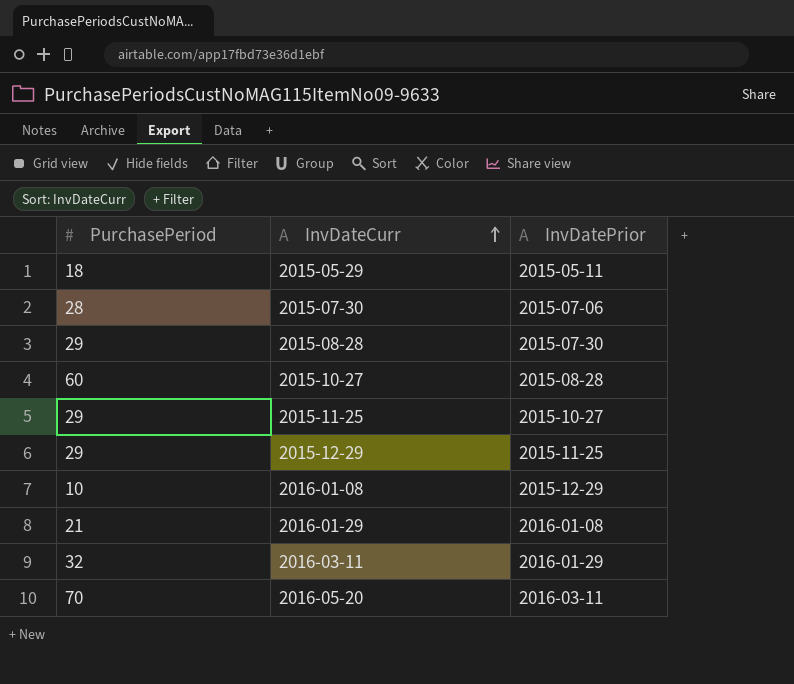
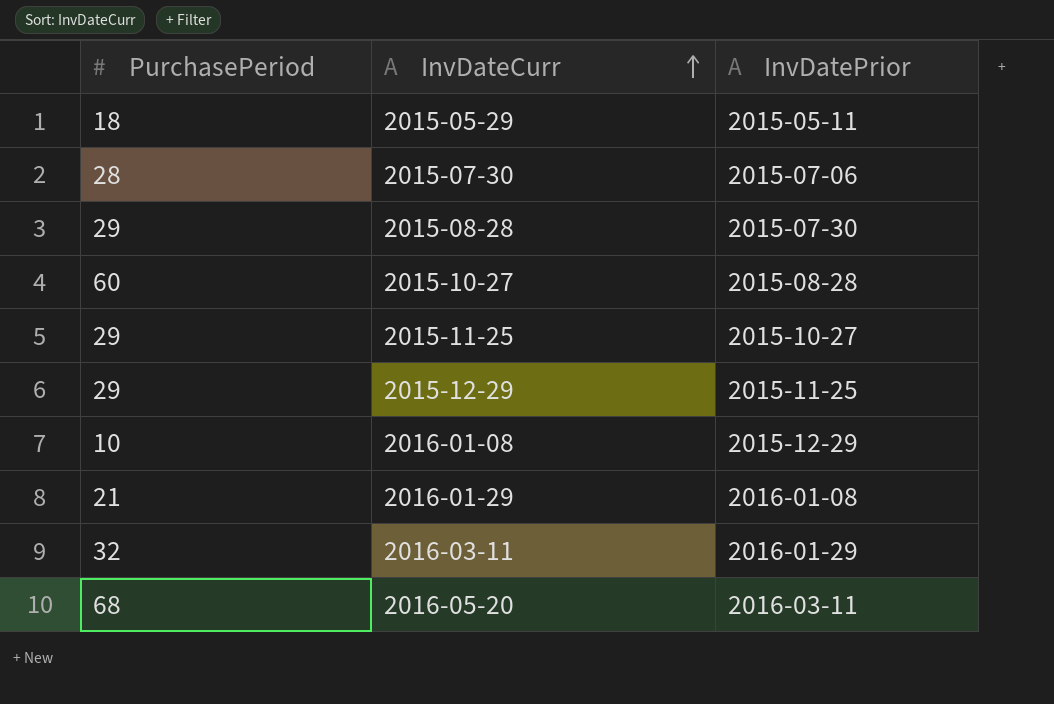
2016-05-20 | PurchasePeriod: 70 -> 68

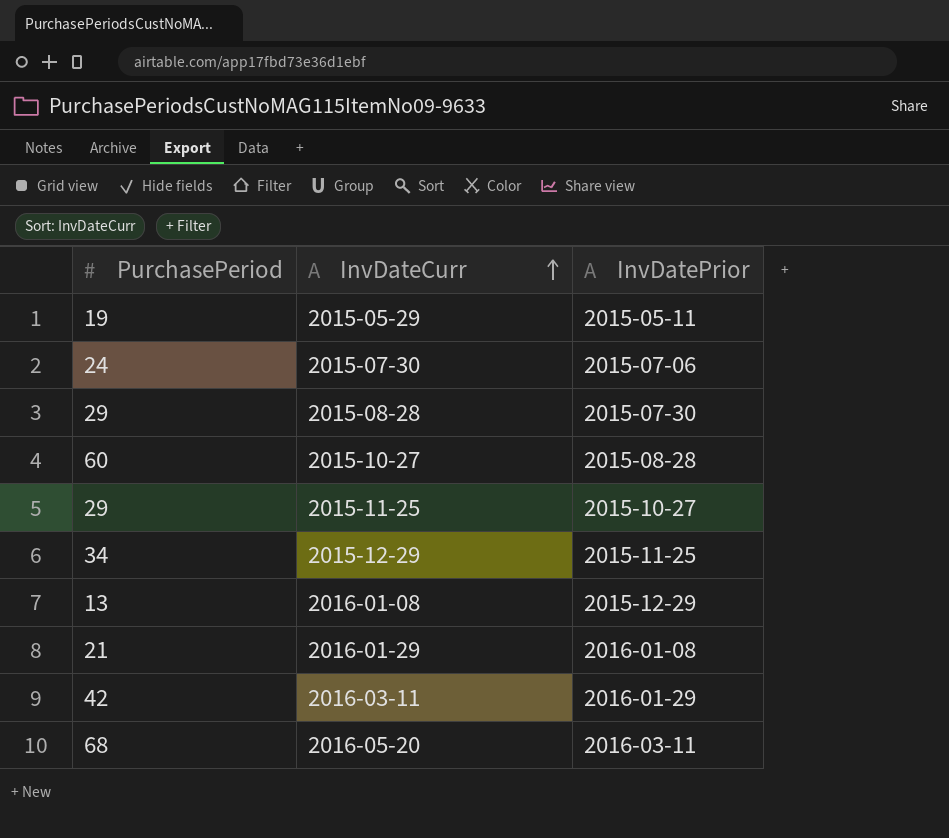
2015-05-29 | PurchasePeriod: 18 -> 19
2015-07-30 | PurchasePeriod: 28 -> 24
2015-12-29 | PurchasePeriod: 29 -> 34
2016-01-08 | PurchasePeriod: 10 -> 13
2016-03-11 | PurchasePeriod: 32 -> 42

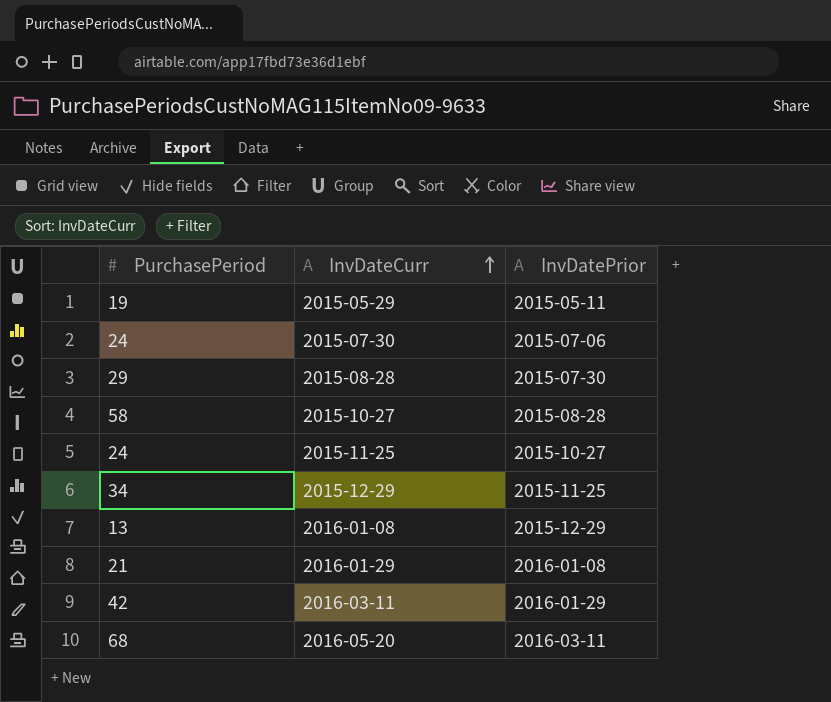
2015-10-27 | PurchasePeriod: 60 -> 58
2015-11-25 | PurchasePeriod: 29 -> 24

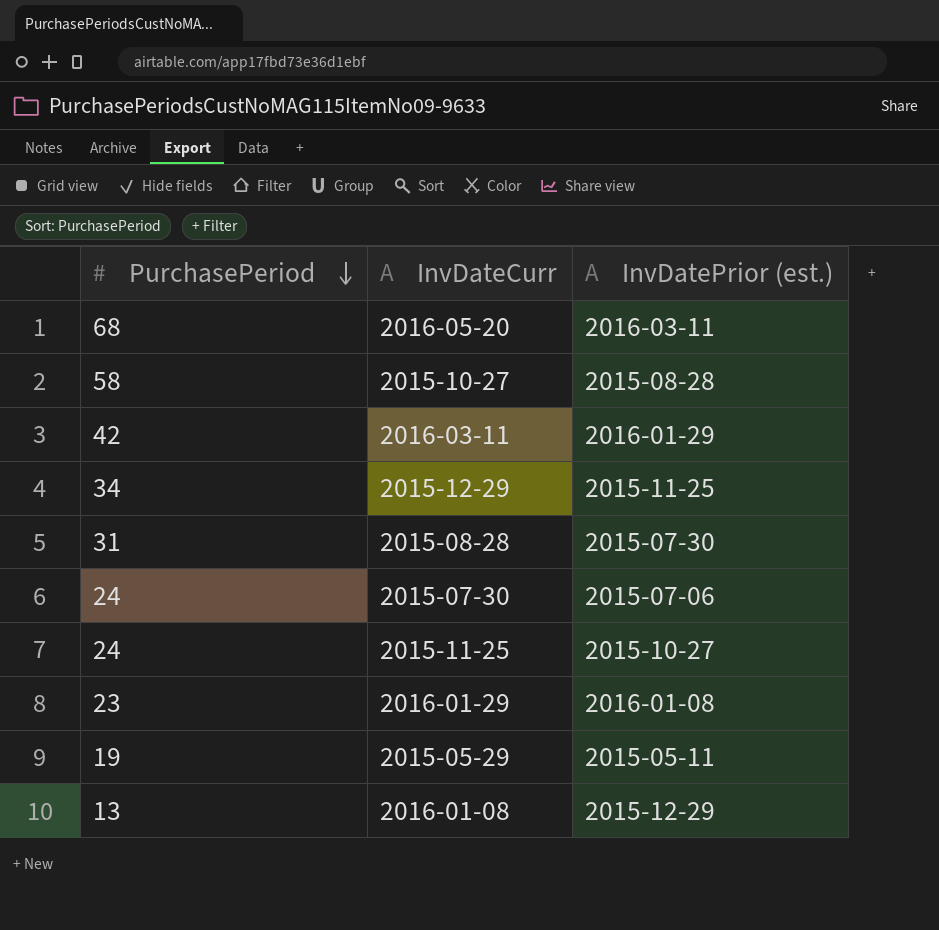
row order: InvDateCurr ascending -> PurchasePeriod descending
column name: InvDatePrior -> InvDatePrior (est.)
2015-08-28 | PurchasePeriod: 29 -> 31
2016-01-29 | PurchasePeriod: 21 -> 23

